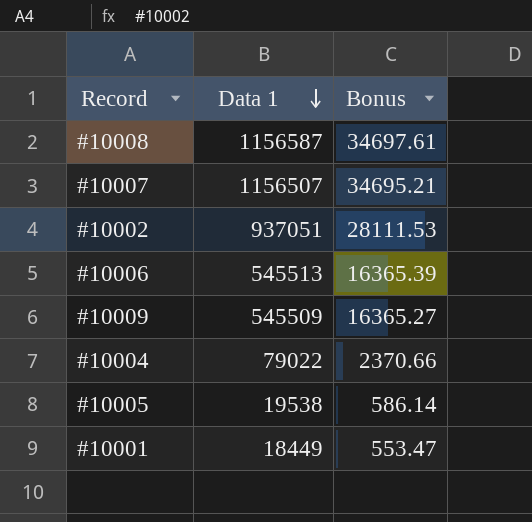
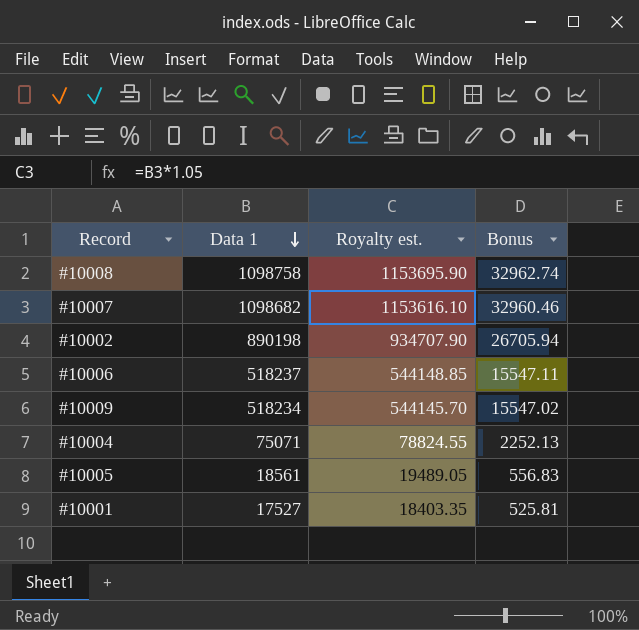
column Royalty est. | formula: none -> [Data 1] * 1.05
#10008 | Data 1: 1156587 -> 1098758
#10008 | Bonus: 34697.61 -> 32962.74
#10007 | Data 1: 1156507 -> 1098682
#10007 | Bonus: 34695.21 -> 32960.46
#10002 | Data 1: 937051 -> 890198
#10002 | Bonus: 28111.53 -> 26705.94
#10006 | Data 1: 545513 -> 518237
#10006 | Bonus: 16365.39 -> 15547.11
#10009 | Data 1: 545509 -> 518234
#10009 | Bonus: 16365.27 -> 15547.02
#10004 | Data 1: 79022 -> 75071
#10004 | Bonus: 2370.66 -> 2252.13
#10005 | Data 1: 19538 -> 18561
#10005 | Bonus: 586.14 -> 556.83
#10001 | Data 1: 18449 -> 17527
#10001 | Bonus: 553.47 -> 525.81

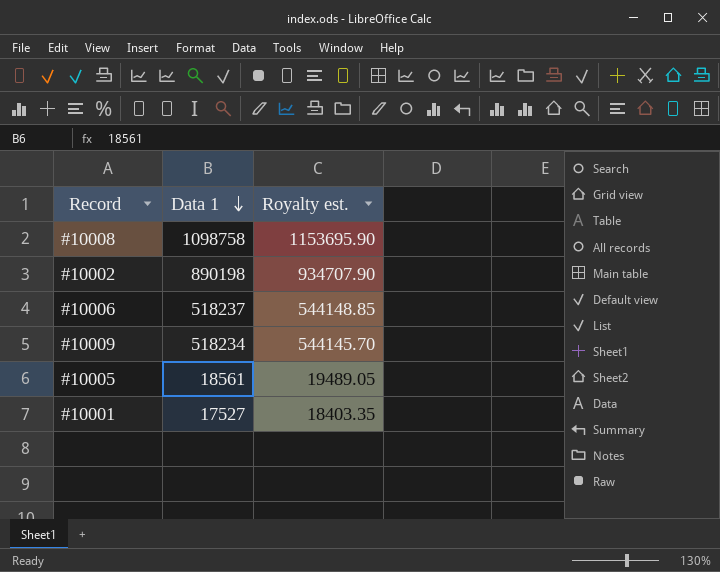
column Bonus | formula: [Data 1] * 0.03 -> none
row #10007: 1098682 | 1153616.10 | 32960.46 -> none
row #10004: 75071 | 78824.55 | 2252.13 -> none

